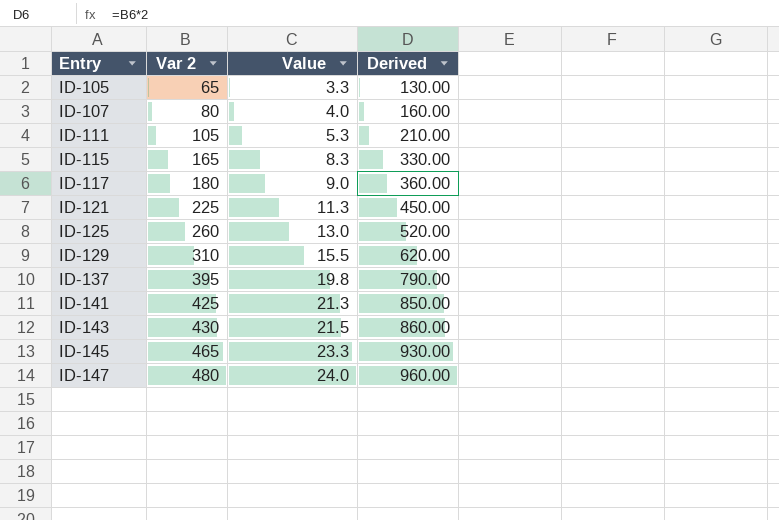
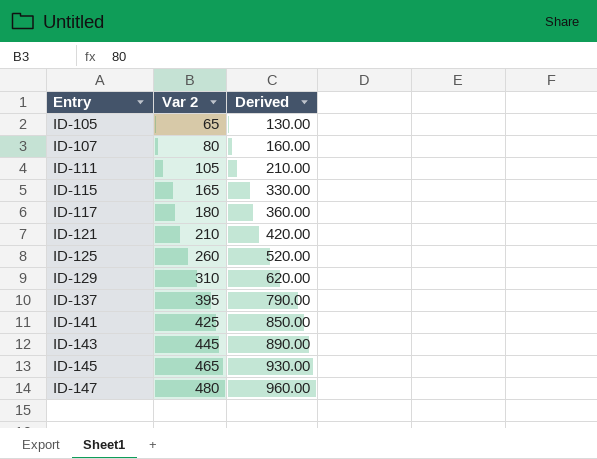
column Value | formula: [Var 2] * 0.05 -> none
ID-121 | Var 2: 225 -> 210
ID-121 | Derived: 450.00 -> 420.00
ID-143 | Var 2: 430 -> 445
ID-143 | Derived: 860.00 -> 890.00

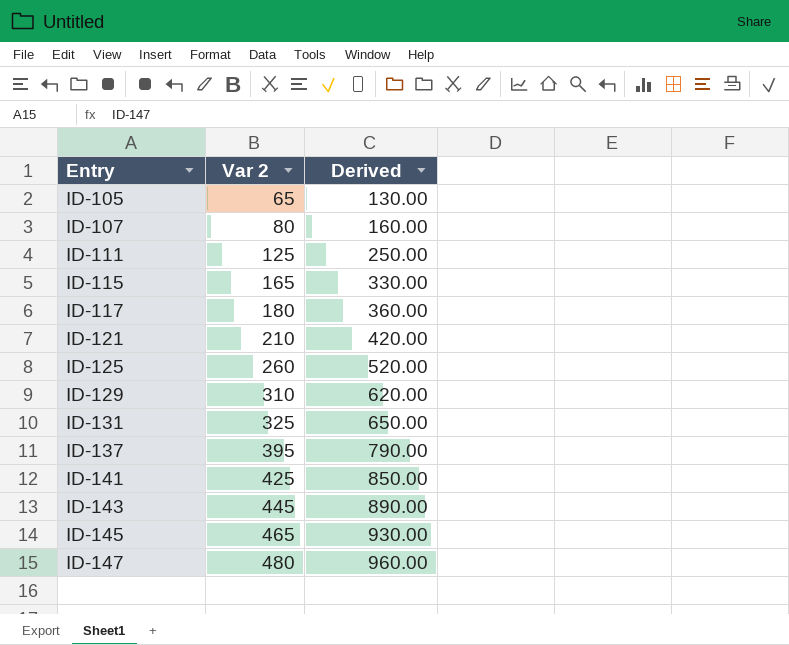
ID-111 | Var 2: 105 -> 125
ID-111 | Derived: 210.00 -> 250.00
row ID-131: none -> 325 | 650.00

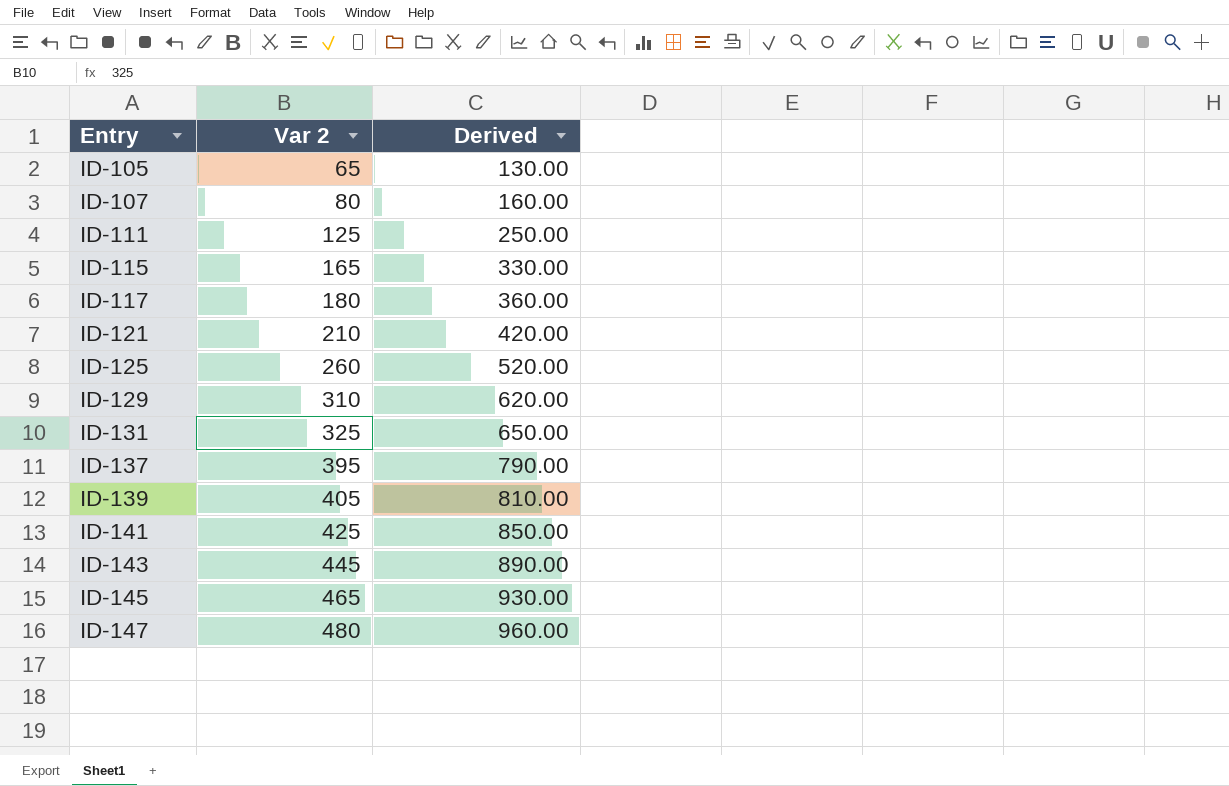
row ID-139: none -> 405 | 810.00

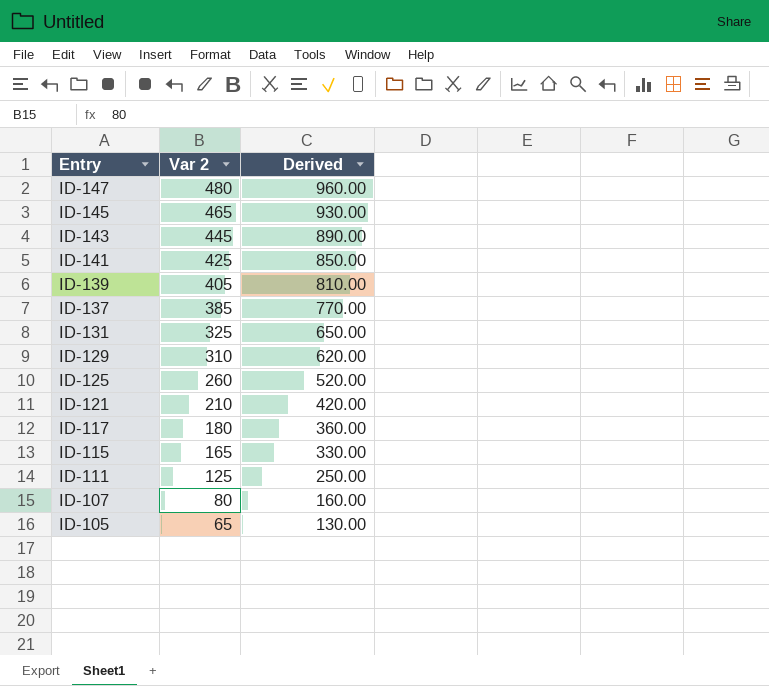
row order: Entry ascending -> Entry descending
ID-137 | Var 2: 395 -> 385
ID-137 | Derived: 790.00 -> 770.00

